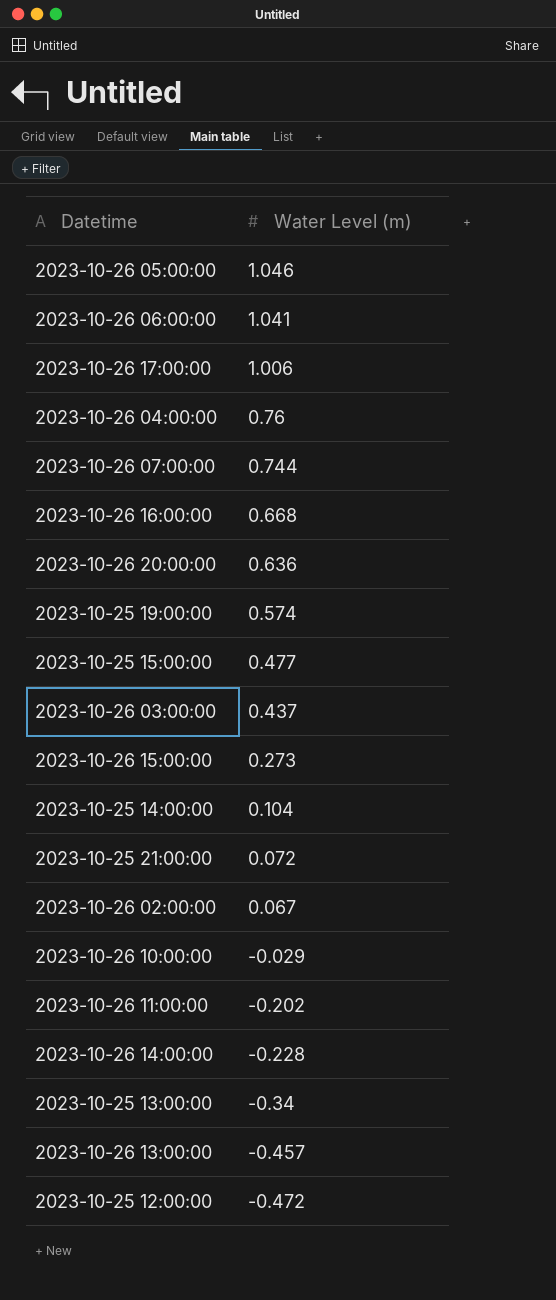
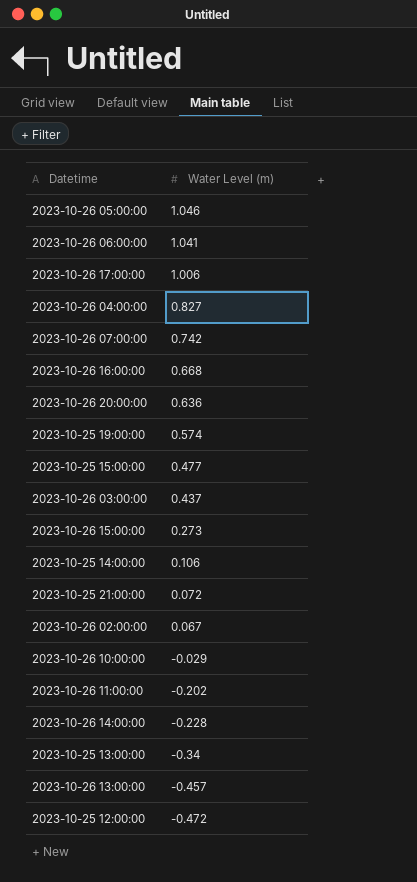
2023-10-26 04:00:00 | Water Level (m): 0.76 -> 0.827
2023-10-26 07:00:00 | Water Level (m): 0.744 -> 0.742
2023-10-25 14:00:00 | Water Level (m): 0.104 -> 0.106

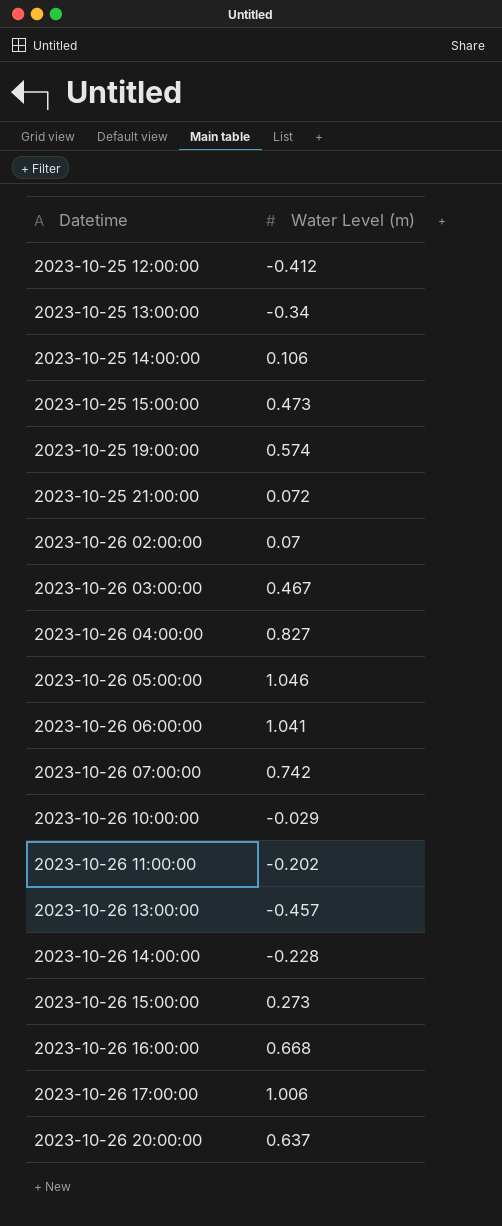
row order: Water Level (m) descending -> Datetime ascending
2023-10-25 12:00:00 | Water Level (m): -0.472 -> -0.412
2023-10-25 15:00:00 | Water Level (m): 0.477 -> 0.473
2023-10-26 02:00:00 | Water Level (m): 0.067 -> 0.07
2023-10-26 03:00:00 | Water Level (m): 0.437 -> 0.467
2023-10-26 20:00:00 | Water Level (m): 0.636 -> 0.637

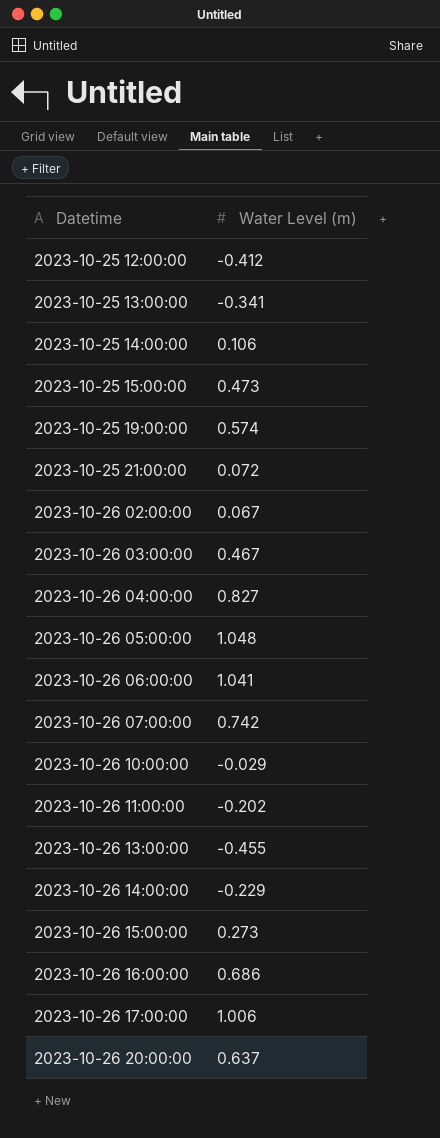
2023-10-25 13:00:00 | Water Level (m): -0.34 -> -0.341
2023-10-26 02:00:00 | Water Level (m): 0.07 -> 0.067
2023-10-26 05:00:00 | Water Level (m): 1.046 -> 1.048
2023-10-26 13:00:00 | Water Level (m): -0.457 -> -0.455
2023-10-26 14:00:00 | Water Level (m): -0.228 -> -0.229
2023-10-26 16:00:00 | Water Level (m): 0.668 -> 0.686

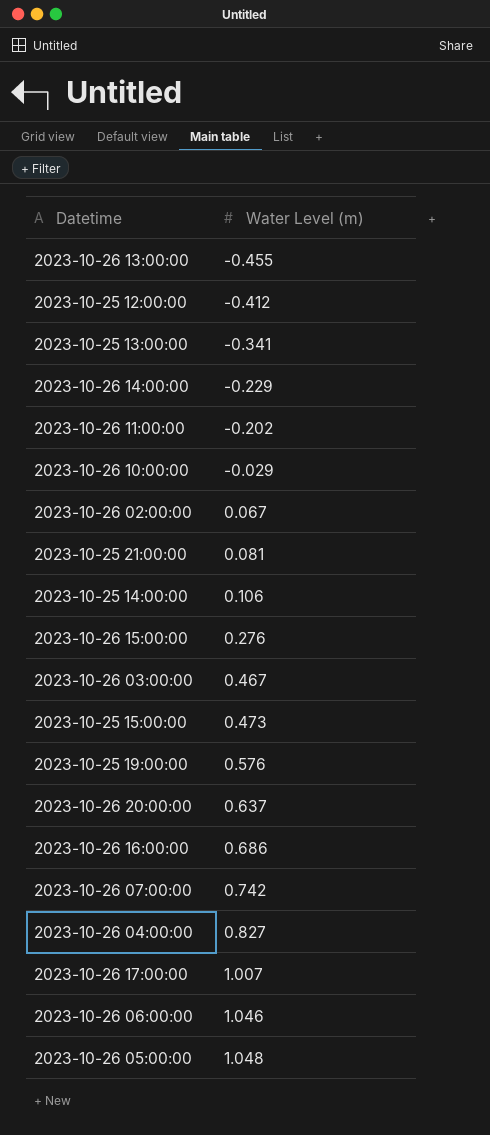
row order: Datetime ascending -> Water Level (m) ascending
2023-10-25 21:00:00 | Water Level (m): 0.072 -> 0.081
2023-10-26 15:00:00 | Water Level (m): 0.273 -> 0.276
2023-10-25 19:00:00 | Water Level (m): 0.574 -> 0.576
2023-10-26 17:00:00 | Water Level (m): 1.006 -> 1.007
2023-10-26 06:00:00 | Water Level (m): 1.041 -> 1.046

